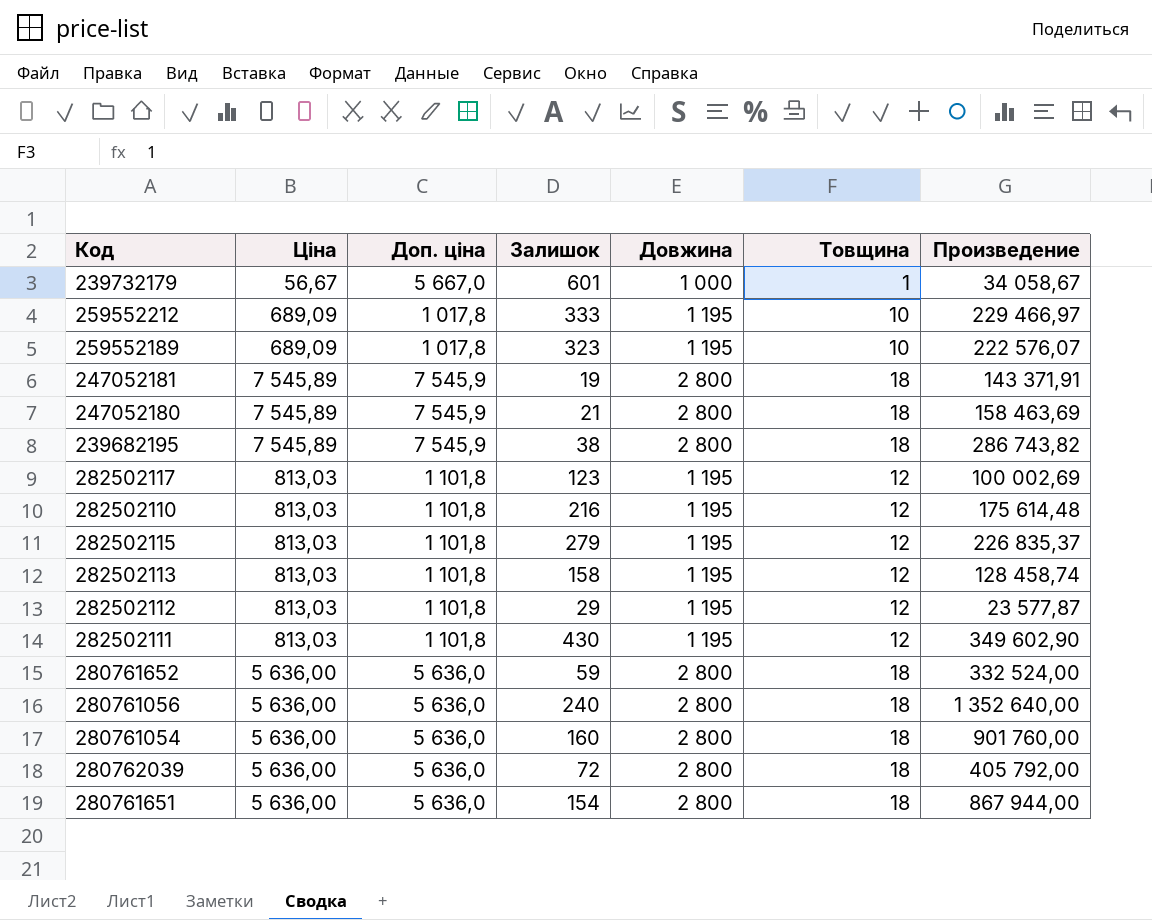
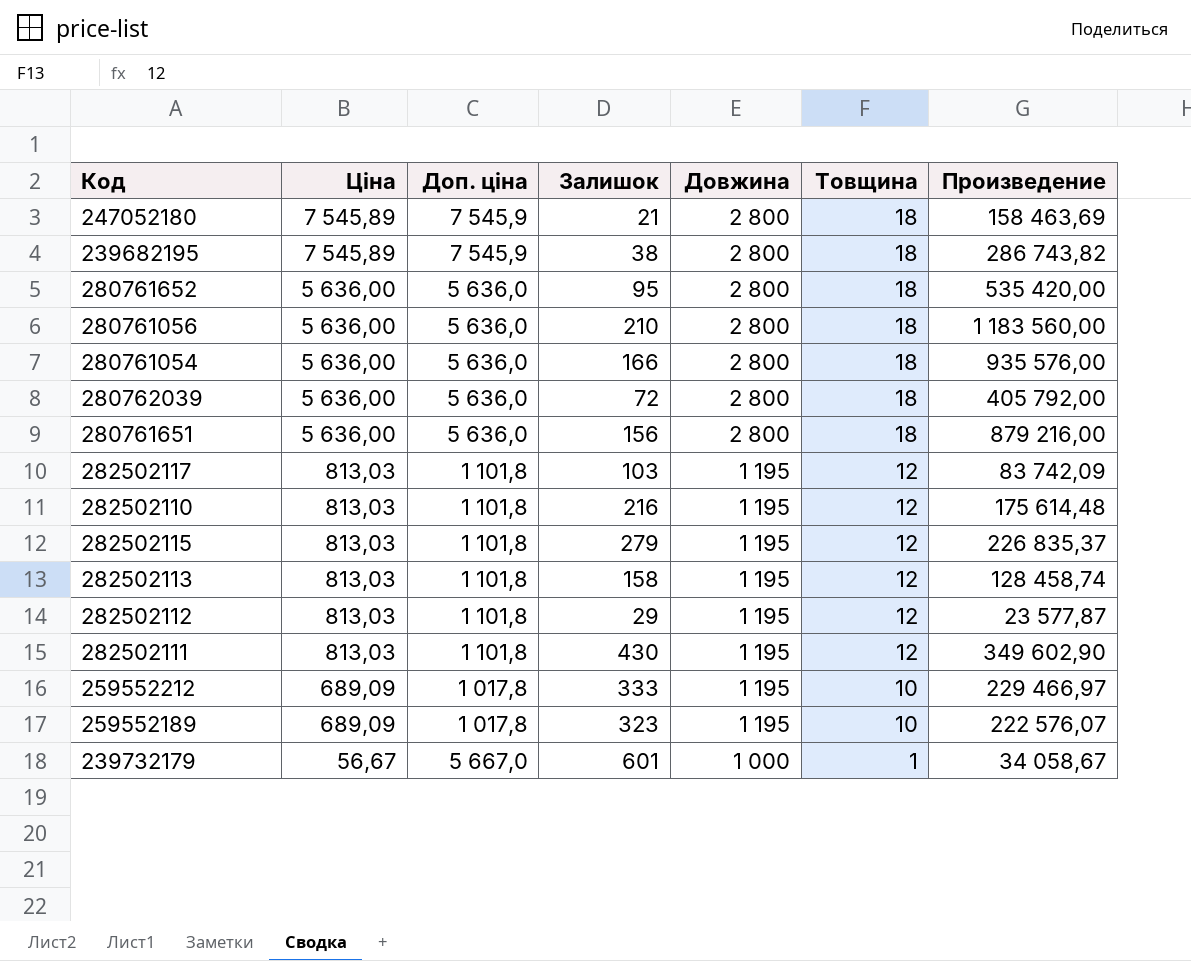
row order: none -> Ціна descending
row 247052181: 7 545,89 | 7 545,9 | 19 | 2 800 | 18 | 143 371,91 -> none
280761652 | Залишок: 59 -> 95
280761652 | Произведение: 332 524,00 -> 535 420,00
280761056 | Залишок: 240 -> 210
280761056 | Произведение: 1 352 640,00 -> 1 183 560,00
280761054 | Залишок: 160 -> 166
280761054 | Произведение: 901 760,00 -> 935 576,00
280761651 | Залишок: 154 -> 156
280761651 | Произведение: 867 944,00 -> 879 216,00
282502117 | Залишок: 123 -> 103
282502117 | Произведение: 100 002,69 -> 83 742,09

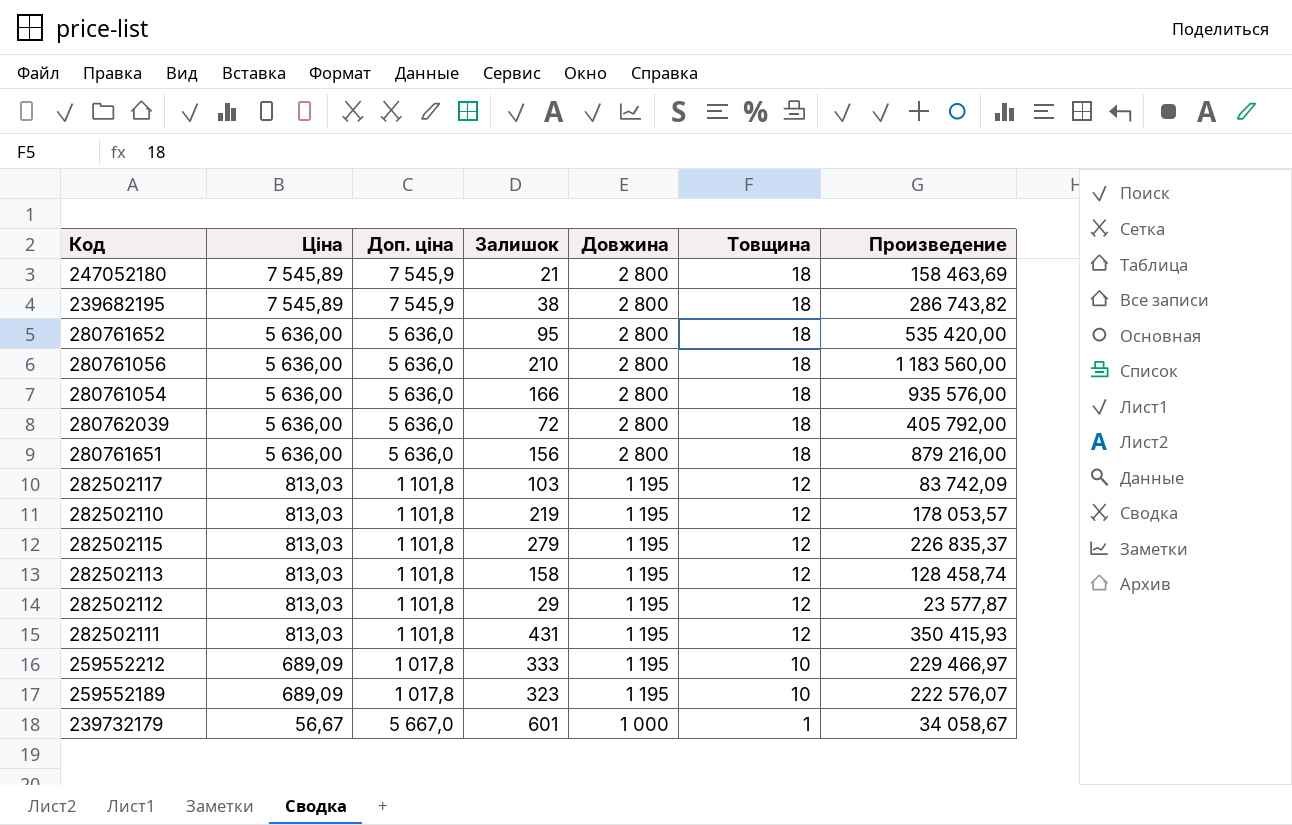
282502110 | Залишок: 216 -> 219
282502110 | Произведение: 175 614,48 -> 178 053,57
282502111 | Залишок: 430 -> 431
282502111 | Произведение: 349 602,90 -> 350 415,93

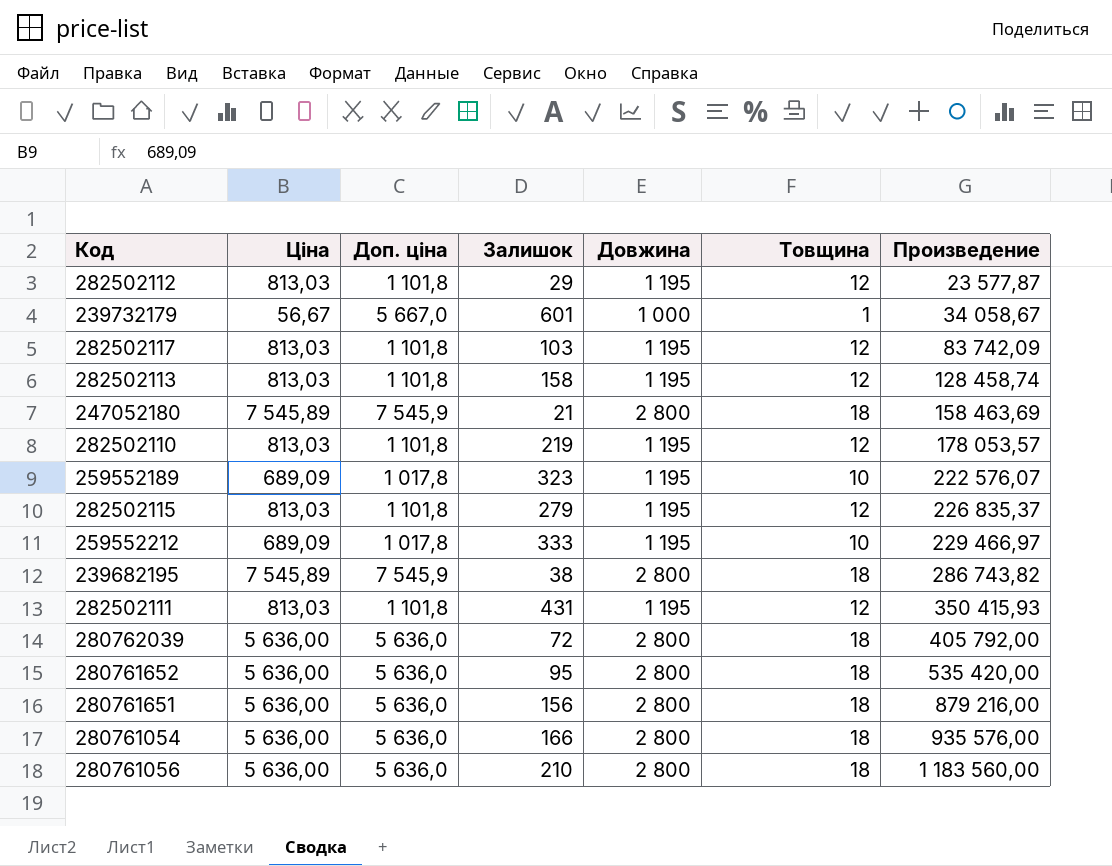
row order: Ціна descending -> Произведение ascending

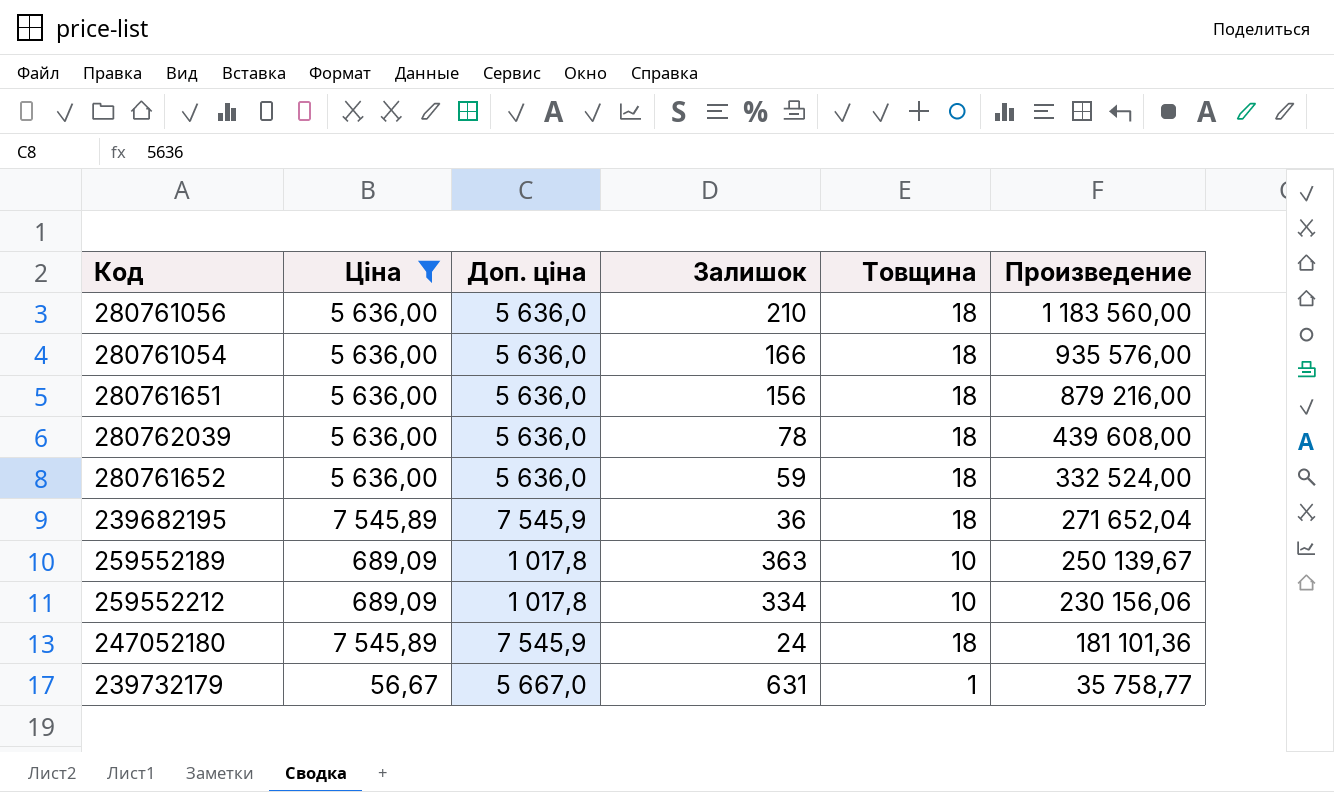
filter: none -> Ціна != 813,03
row order: Произведение ascending -> Произведение descending
column Довжина | position: 5 -> none
280762039 | Залишок: 72 -> 78
280762039 | Произведение: 405 792,00 -> 439 608,00
280761652 | Залишок: 95 -> 59
280761652 | Произведение: 535 420,00 -> 332 524,00
239682195 | Залишок: 38 -> 36
239682195 | Произведение: 286 743,82 -> 271 652,04
259552189 | Залишок: 323 -> 363
259552189 | Произведение: 222 576,07 -> 250 139,67
259552212 | Залишок: 333 -> 334
259552212 | Произведение: 229 466,97 -> 230 156,06
247052180 | Залишок: 21 -> 24
247052180 | Произведение: 158 463,69 -> 181 101,36
239732179 | Залишок: 601 -> 631
239732179 | Произведение: 34 058,67 -> 35 758,77

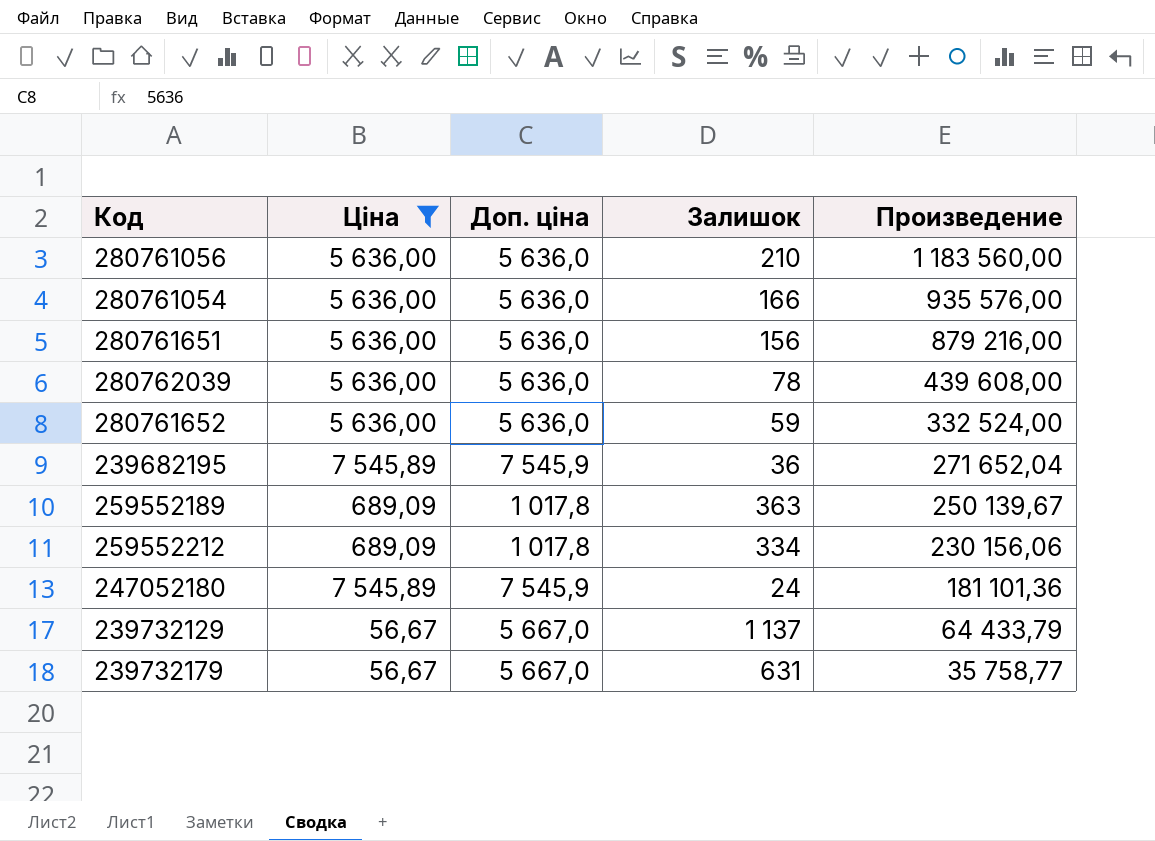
column Товщина | position: 5 -> none
row 239732129: none -> 56,67 | 5 667,0 | 1 137 | 64 433,79

